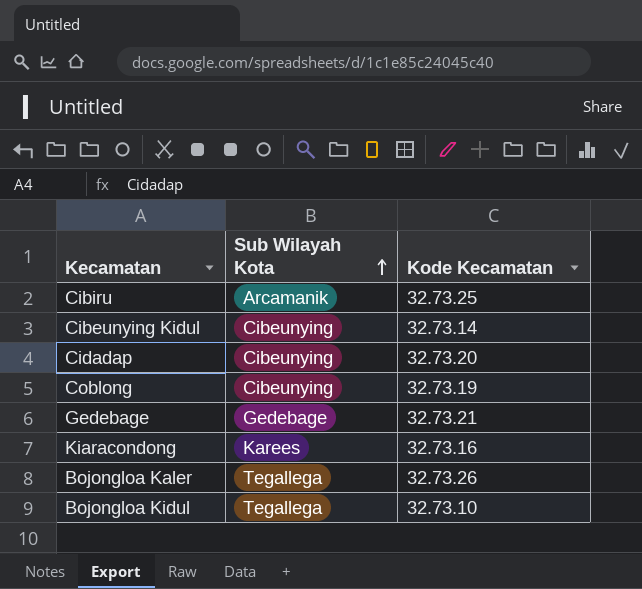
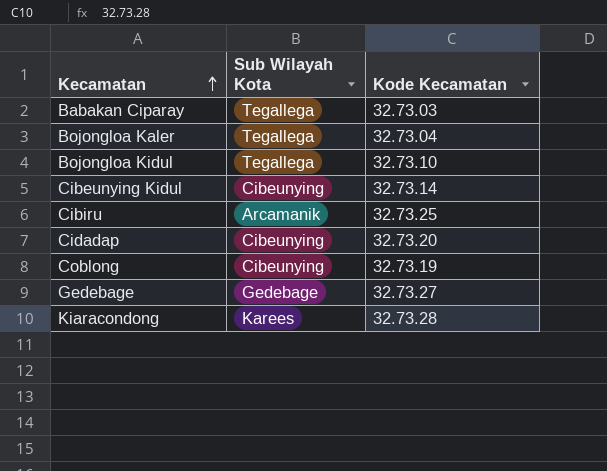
row order: Sub Wilayah Kota ascending -> Kecamatan ascending
row Babakan Ciparay: none -> Tegallega | 32.73.03
Bojongloa Kaler | Kode Kecamatan: 32.73.26 -> 32.73.04
Gedebage | Kode Kecamatan: 32.73.21 -> 32.73.27
Kiaracondong | Kode Kecamatan: 32.73.16 -> 32.73.28

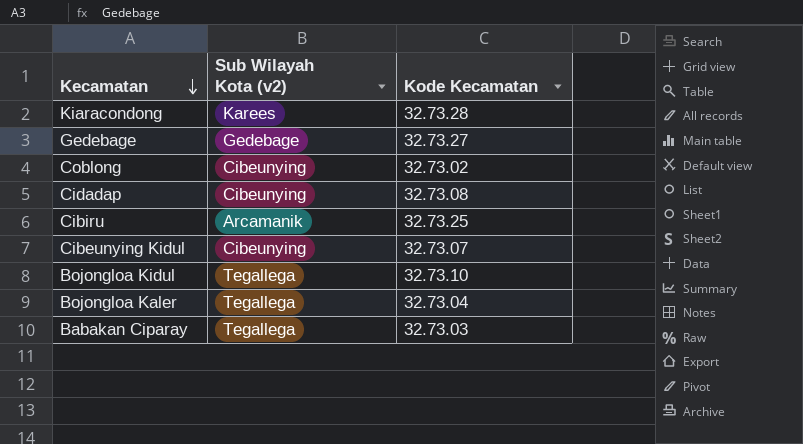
row order: Kecamatan ascending -> Kecamatan descending
column name: Sub Wilayah Kota -> Sub Wilayah Kota (v2)
Coblong | Kode Kecamatan: 32.73.19 -> 32.73.02
Cidadap | Kode Kecamatan: 32.73.20 -> 32.73.08
Cibeunying Kidul | Kode Kecamatan: 32.73.14 -> 32.73.07

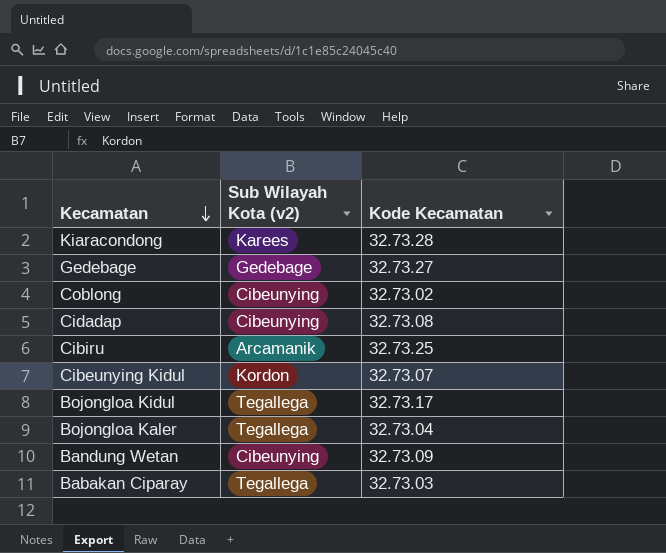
Cibeunying Kidul | Sub Wilayah Kota (v2): Cibeunying -> Kordon
Bojongloa Kidul | Kode Kecamatan: 32.73.10 -> 32.73.17
row Bandung Wetan: none -> Cibeunying | 32.73.09

